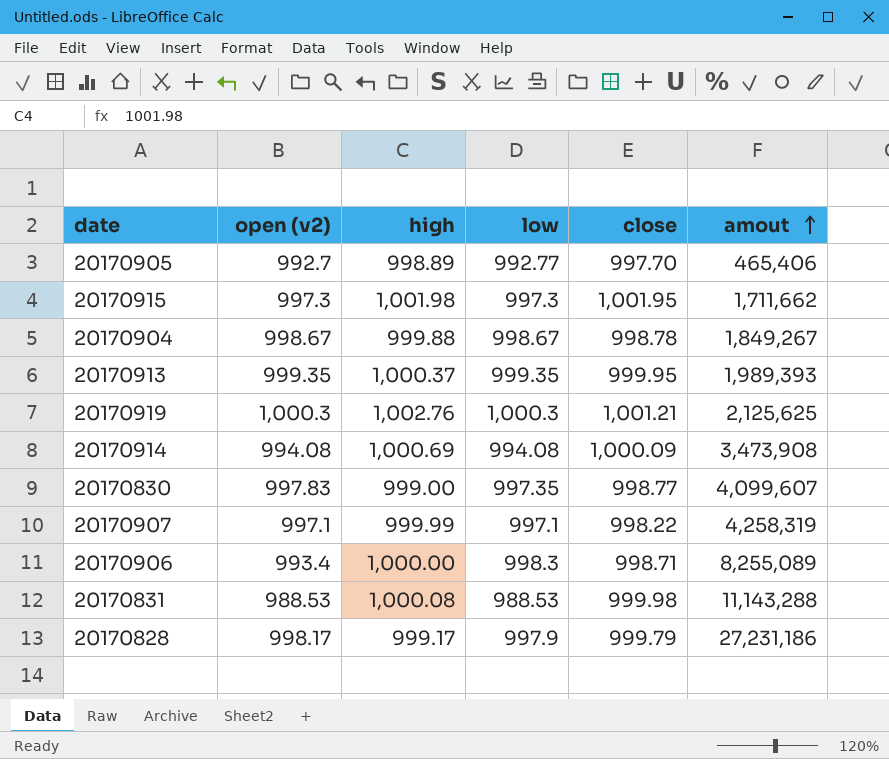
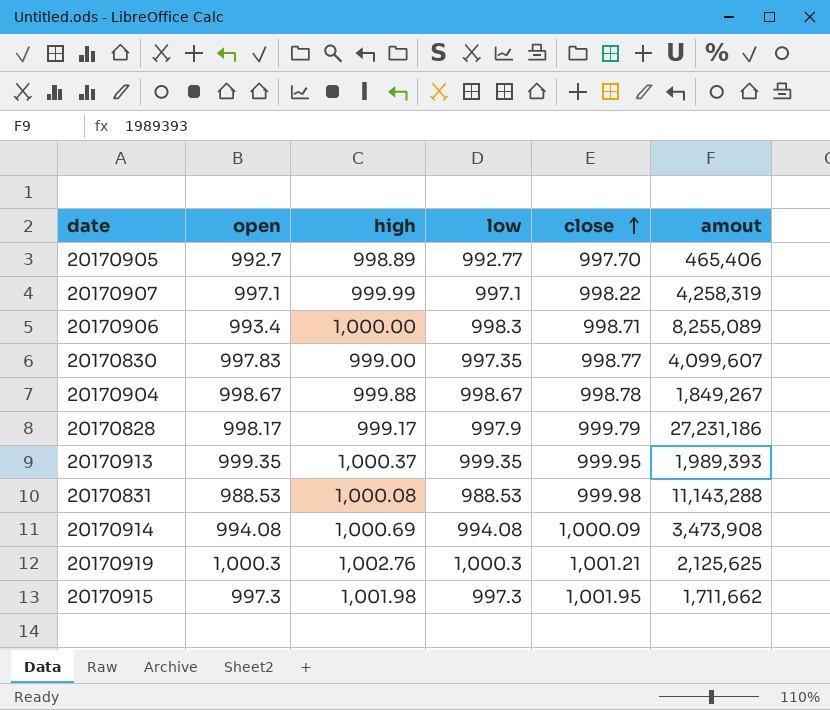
row order: amout ascending -> close ascending
column name: open (v2) -> open

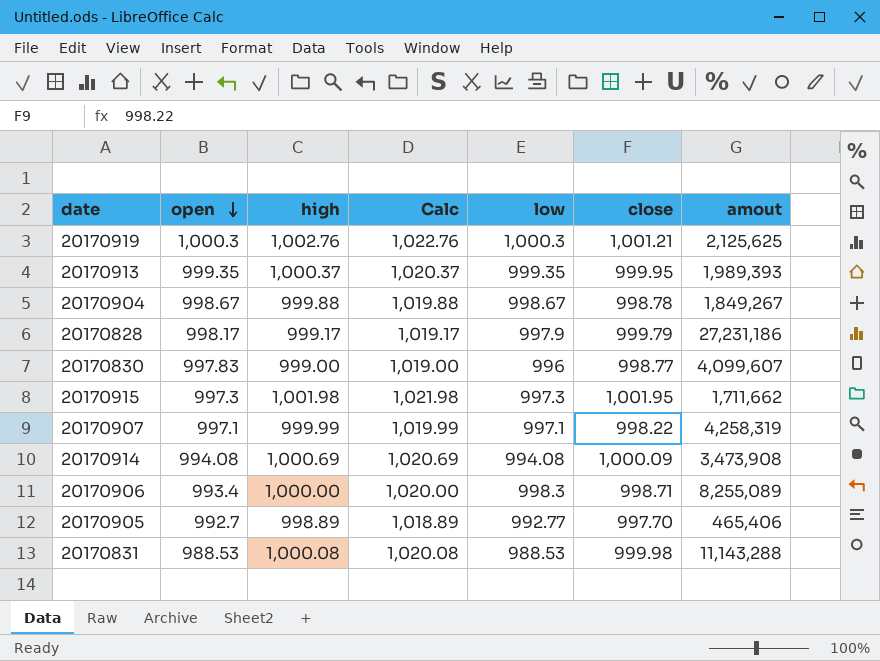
row order: close ascending -> open descending
column Calc | formula: none -> [high] + 20
20170830 | low: 997.35 -> 996

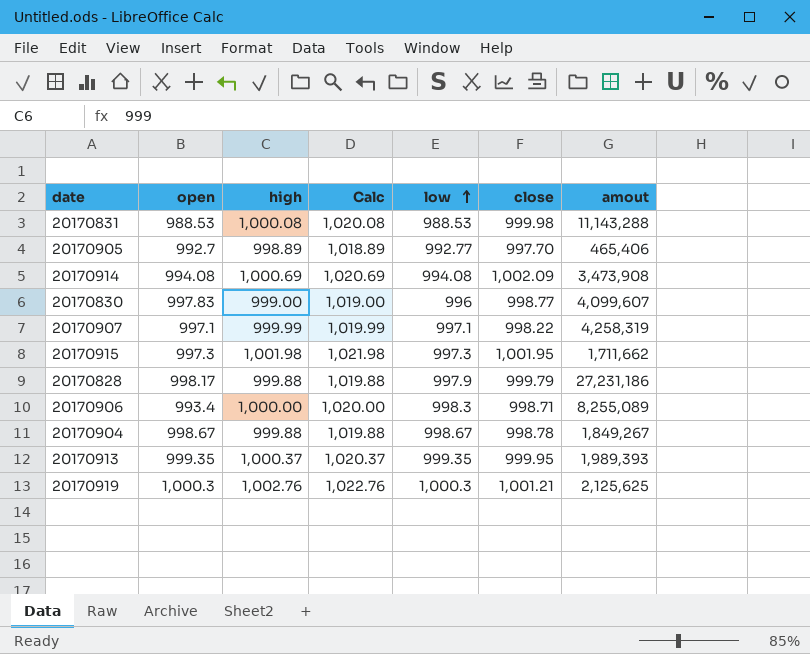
row order: open descending -> low ascending
20170914 | close: 1,000.09 -> 1,002.09
20170828 | high: 999.17 -> 999.88
20170828 | Calc: 1,019.17 -> 1,019.88

